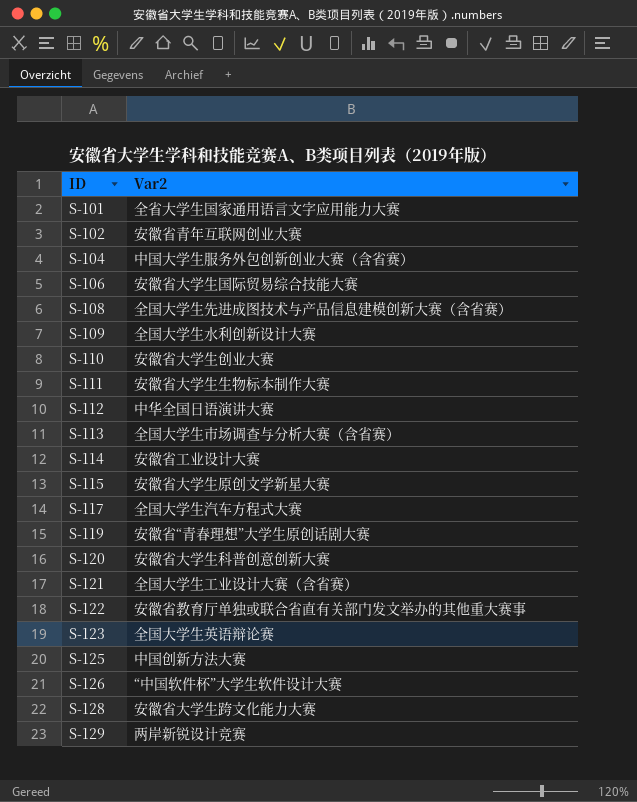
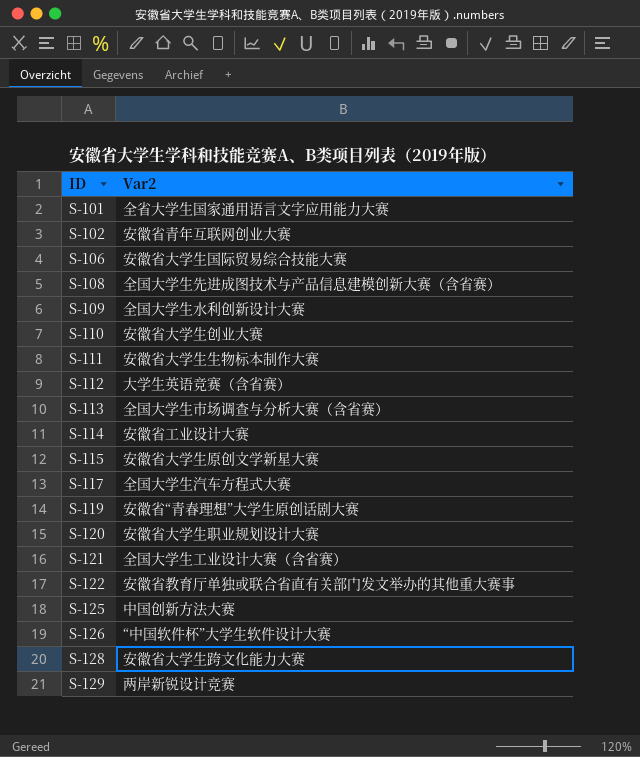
row S-104: 中国大学生服务外包创新创业大赛（含省赛） -> none
row S-123: 全国大学生英语辩论赛 -> none
S-112 | Var2: 中华全国日语演讲大赛 -> 大学生英语竞赛（含省赛）
S-120 | Var2: 安徽省大学生科普创意创新大赛 -> 安徽省大学生职业规划设计大赛

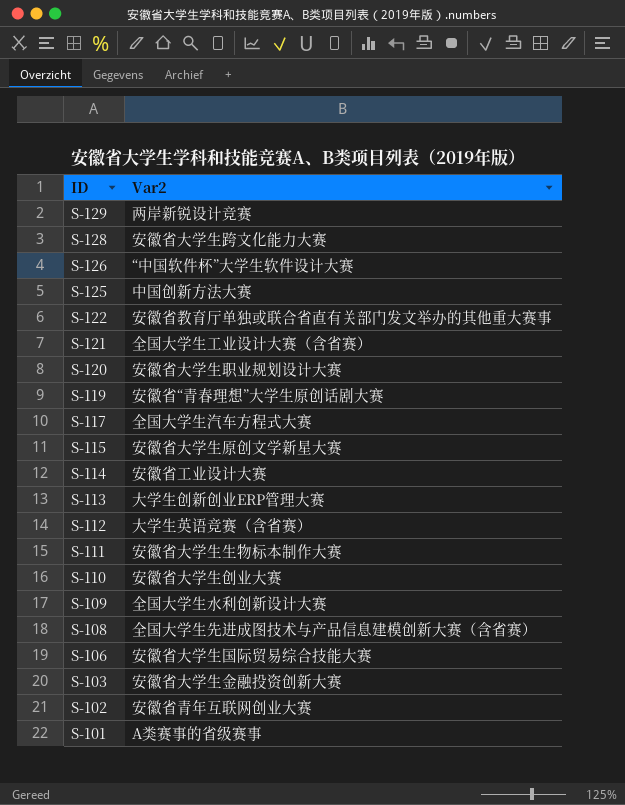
row order: ID ascending -> ID descending
S-113 | Var2: 全国大学生市场调查与分析大赛（含省赛） -> 大学生创新创业ERP管理大赛
row S-103: none -> 安徽省大学生金融投资创新大赛
S-101 | Var2: 全省大学生国家通用语言文字应用能力大赛 -> A类赛事的省级赛事

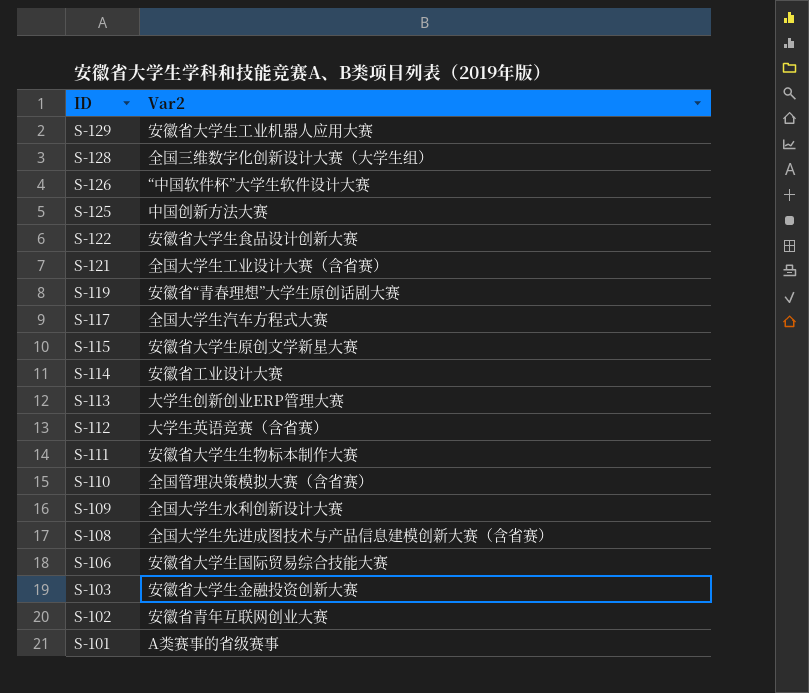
row S-120: 安徽省大学生职业规划设计大赛 -> none
S-129 | Var2: 两岸新锐设计竞赛 -> 安徽省大学生工业机器人应用大赛
S-128 | Var2: 安徽省大学生跨文化能力大赛 -> 全国三维数字化创新设计大赛（大学生组）
S-122 | Var2: 安徽省教育厅单独或联合省直有关部门发文举办的其他重大赛事 -> 安徽省大学生食品设计创新大赛
S-110 | Var2: 安徽省大学生创业大赛 -> 全国管理决策模拟大赛（含省赛）

